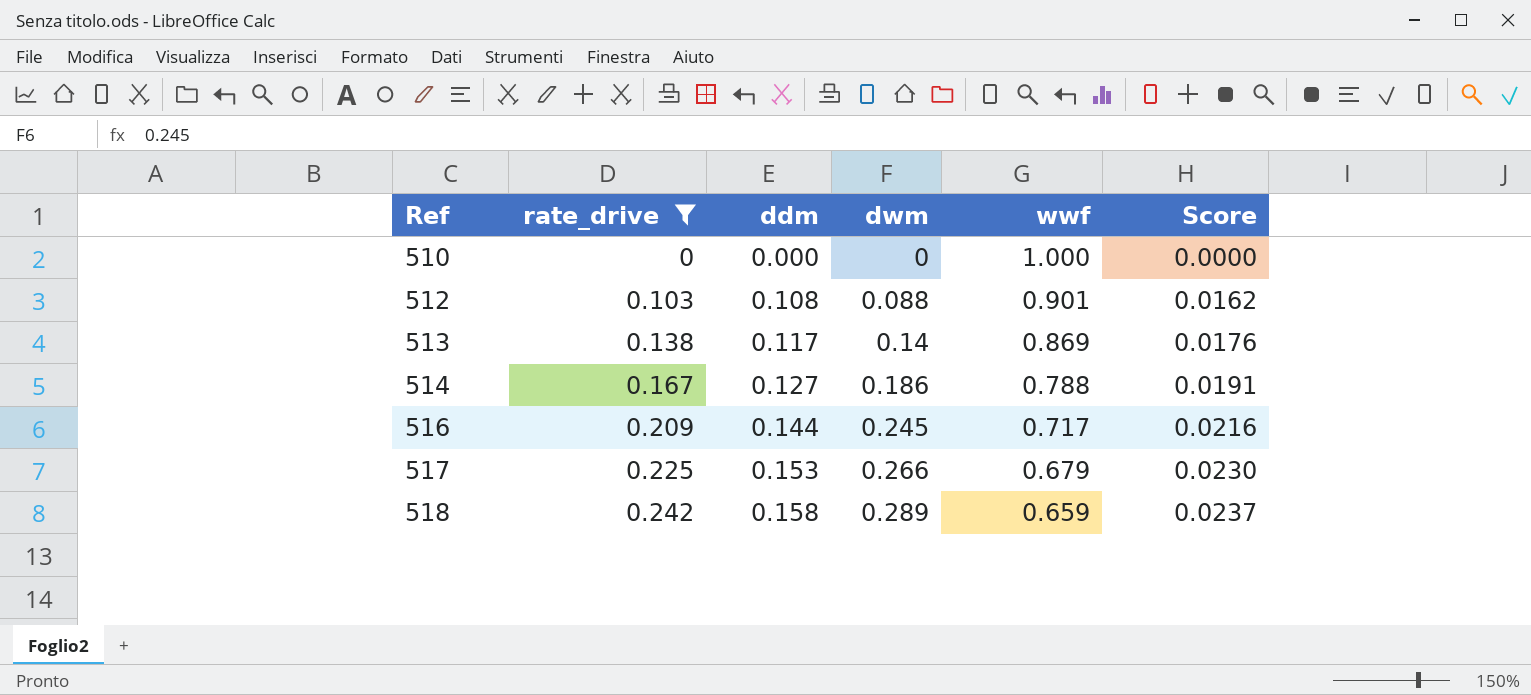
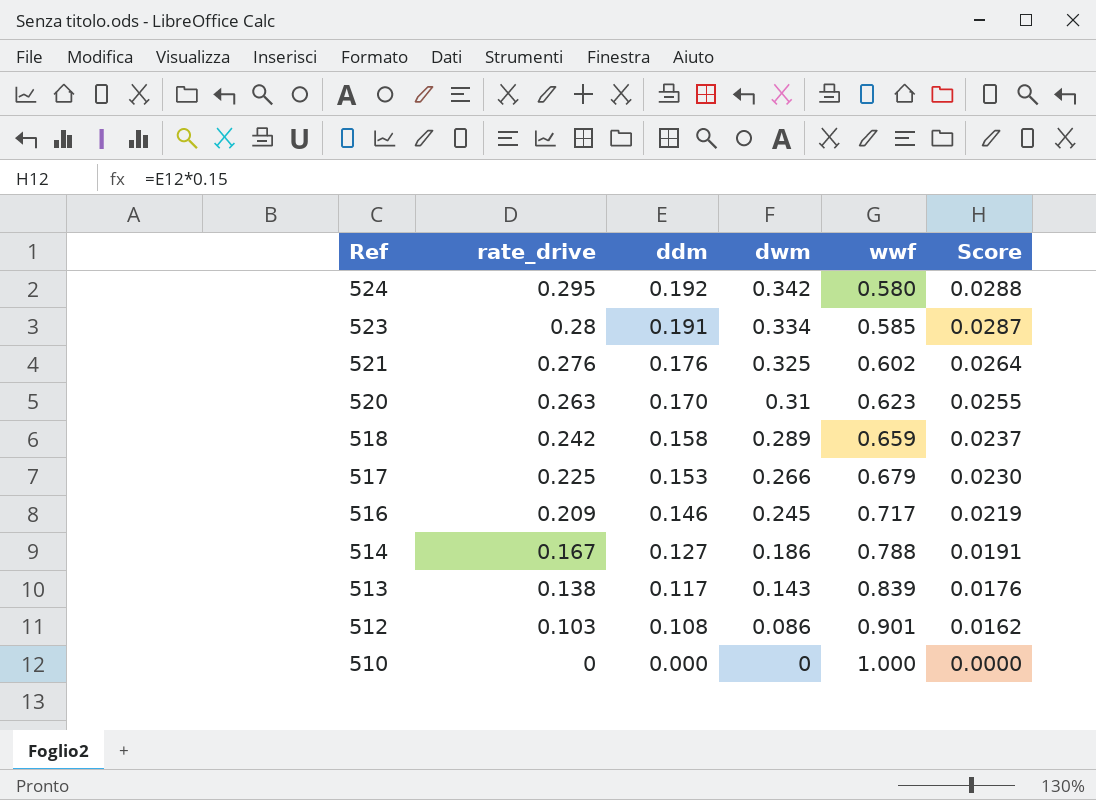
filter: rate_drive <= 0.242 -> none
row order: Ref ascending -> Ref descending
516 | ddm: 0.144 -> 0.146
516 | Score: 0.0216 -> 0.0219
513 | dwm: 0.14 -> 0.143
513 | wwf: 0.869 -> 0.839
512 | dwm: 0.088 -> 0.086

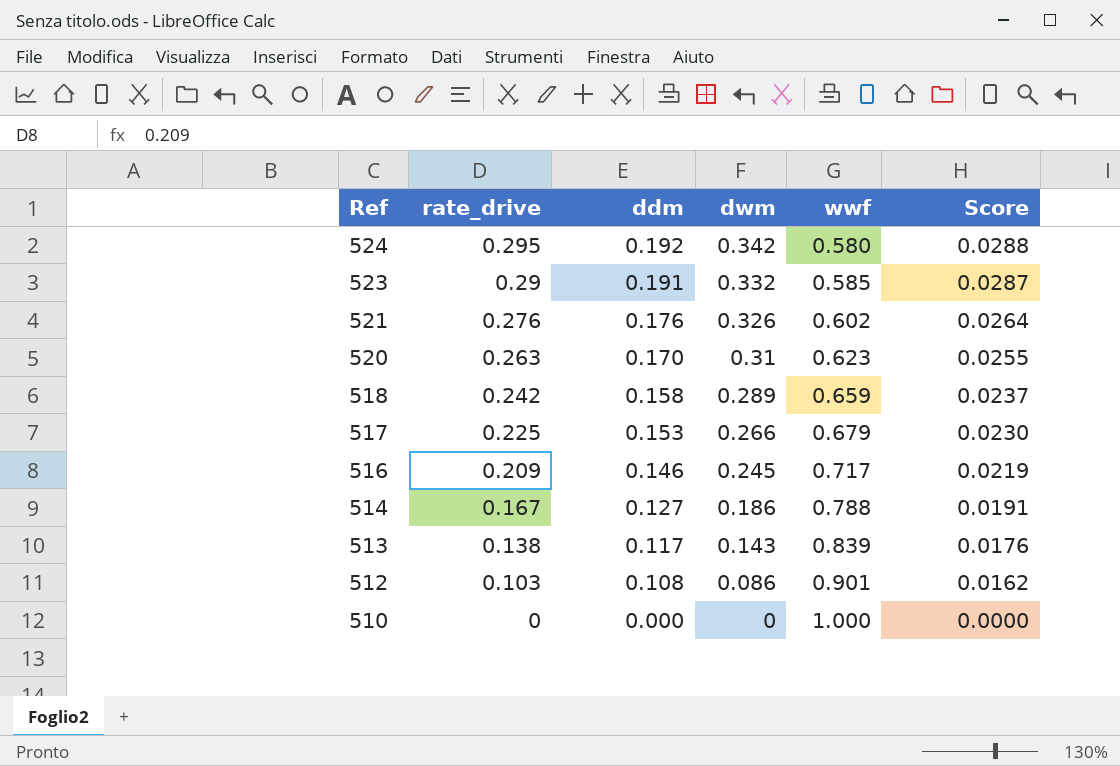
523 | rate_drive: 0.28 -> 0.29
523 | dwm: 0.334 -> 0.332
521 | dwm: 0.325 -> 0.326

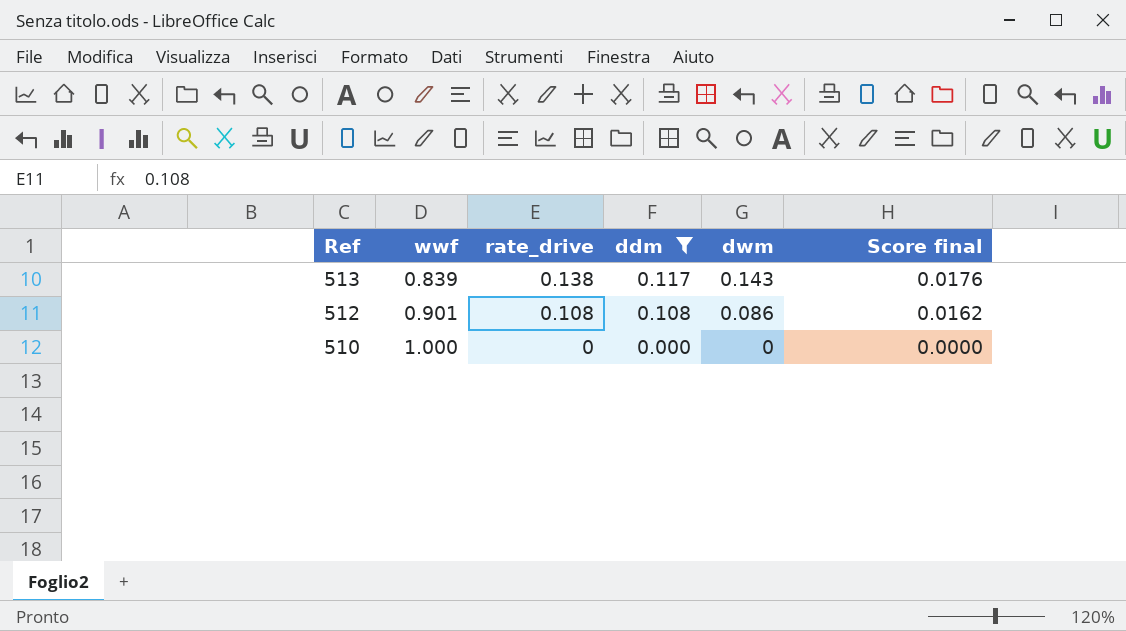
filter: none -> ddm <= 0.117
column wwf | position: 5 -> 2
column name: Score -> Score final
512 | rate_drive: 0.103 -> 0.108

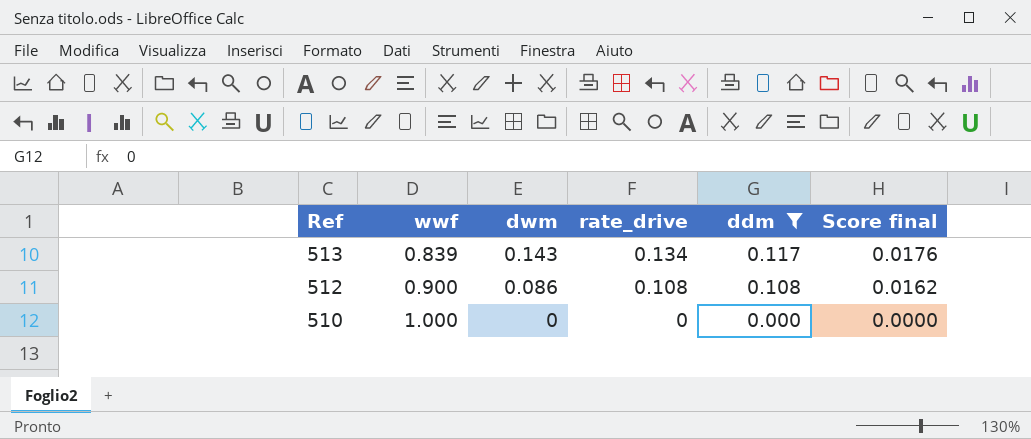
column dwm | position: 5 -> 3
513 | rate_drive: 0.138 -> 0.134
512 | wwf: 0.901 -> 0.900

